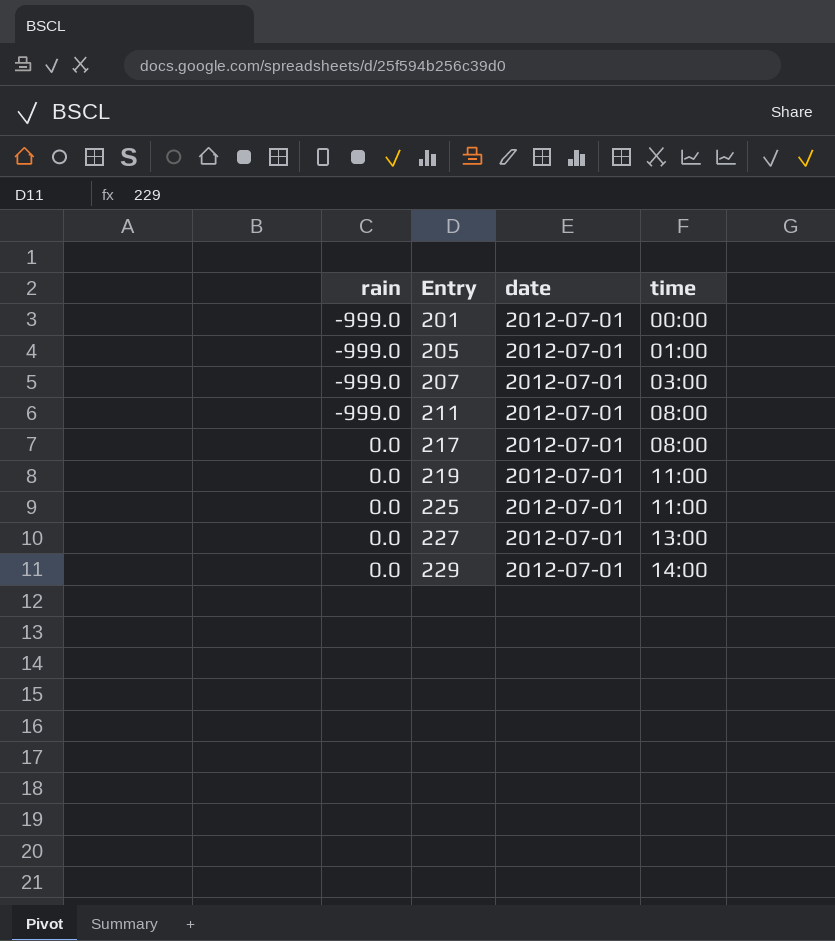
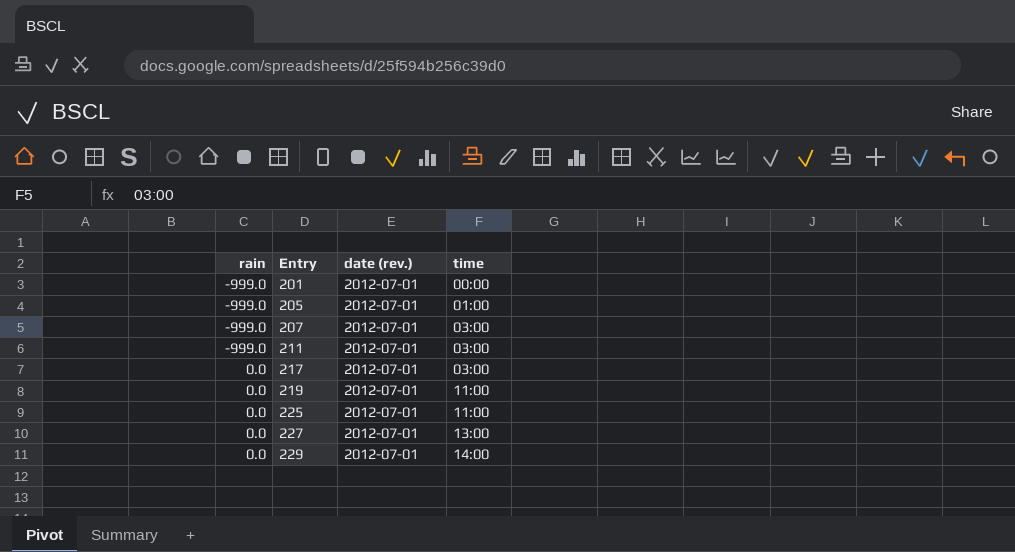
column name: date -> date (rev.)
211 | time: 08:00 -> 03:00
217 | time: 08:00 -> 03:00

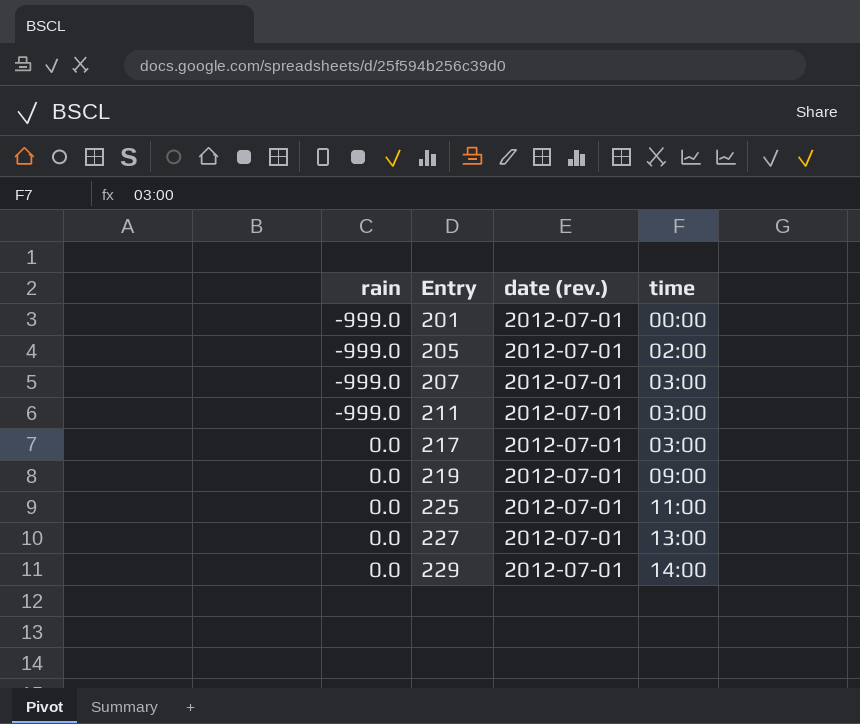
205 | time: 01:00 -> 02:00
219 | time: 11:00 -> 09:00

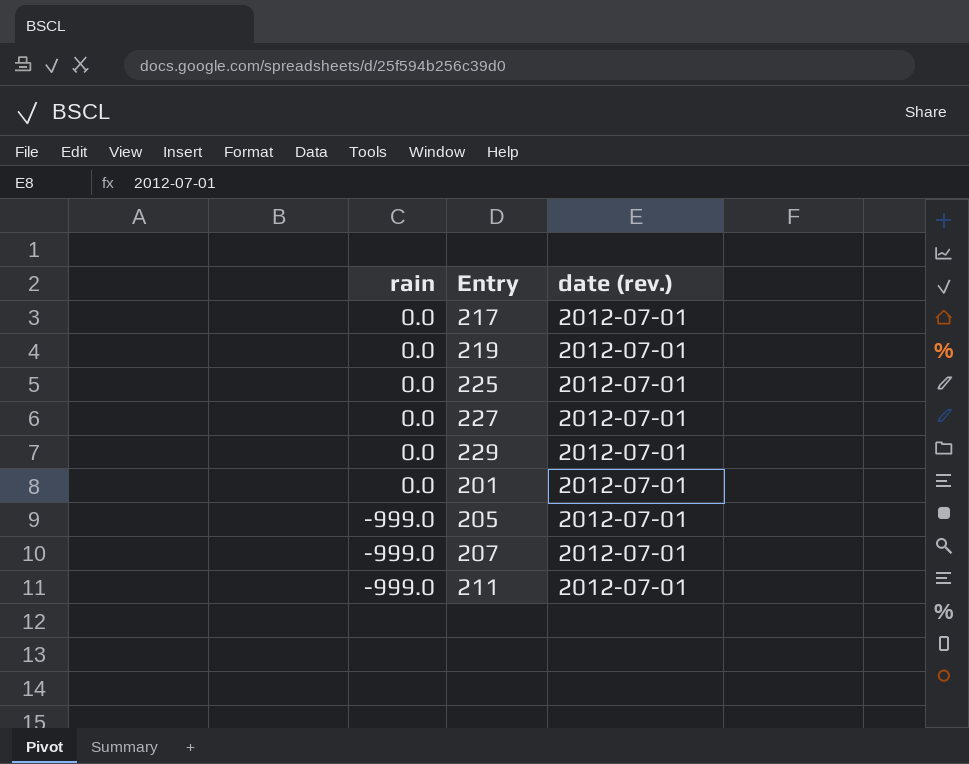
row order: rain ascending -> rain descending
column time | position: 4 -> none
201 | rain: -999.0 -> 0.0

